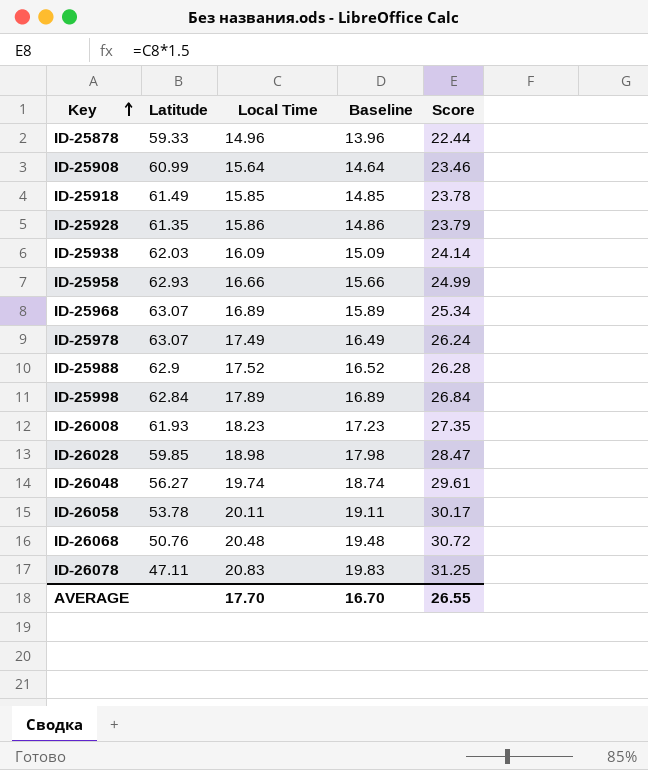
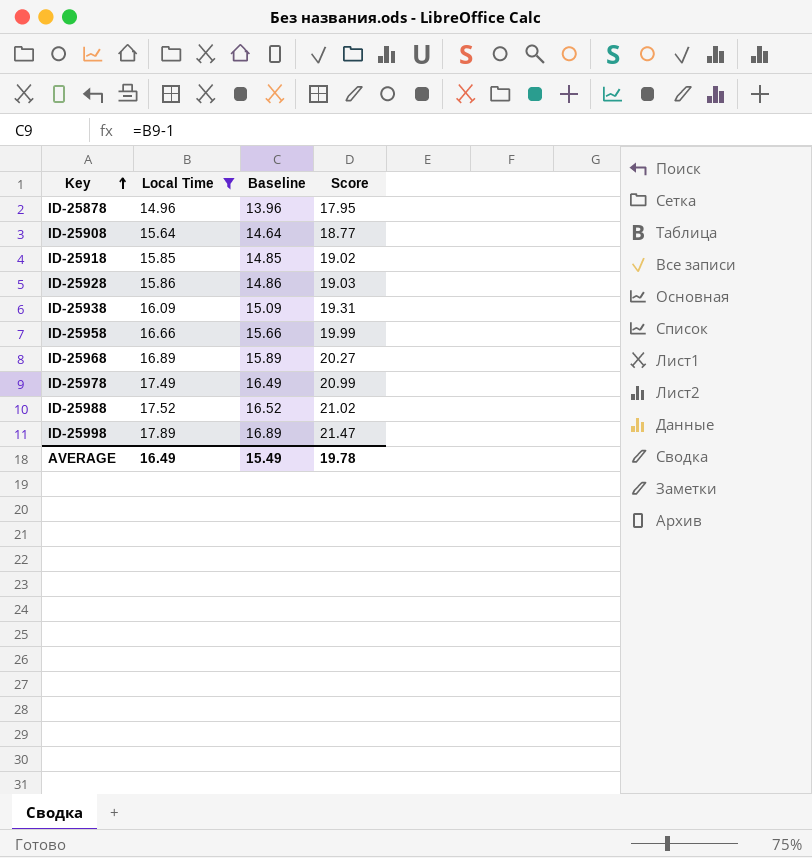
filter: none -> Local Time <= 17.89
column Latitude | position: 2 -> none
column Score | formula: [Local Time] * 1.5 -> [Local Time] * 1.2
AVERAGE | Local Time: 17.70 -> 16.49
AVERAGE | Baseline: 16.70 -> 15.49
AVERAGE | Score: 26.55 -> 19.78

